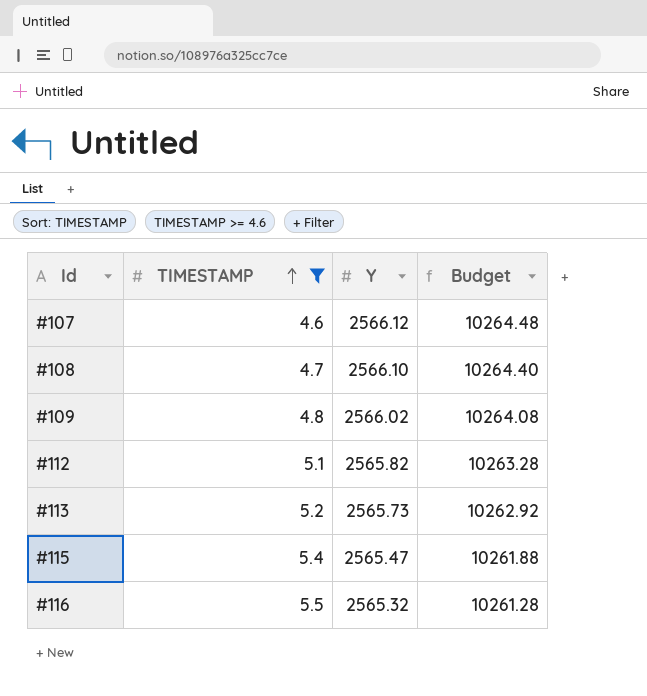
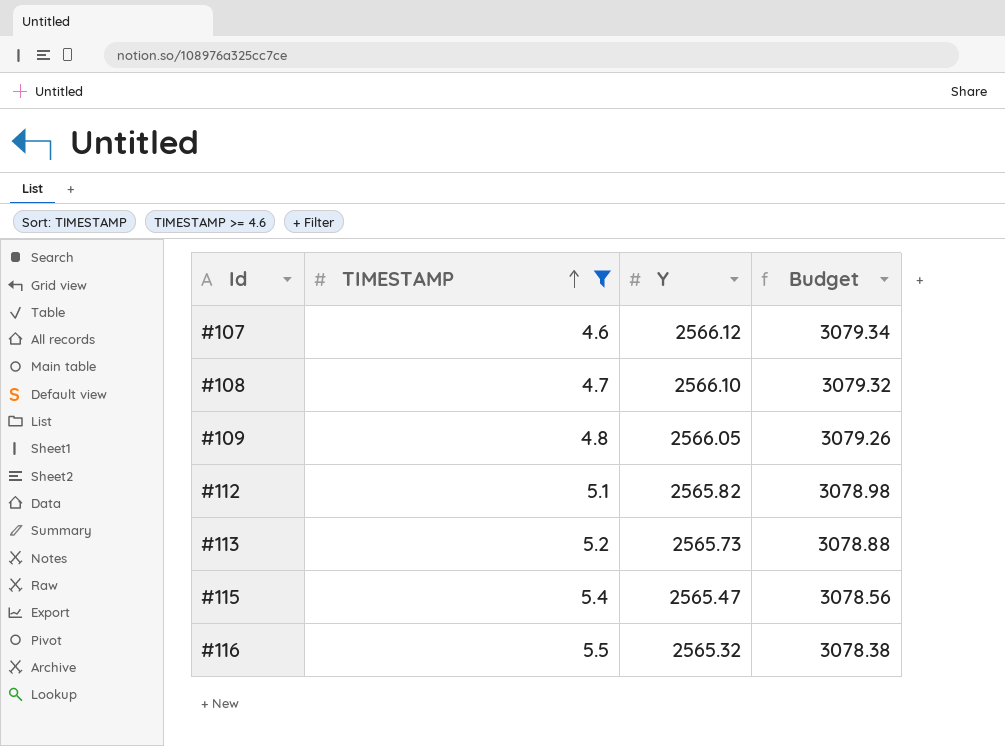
column Budget | formula: [Y] * 4 -> [Y] * 1.2
#109 | Y: 2566.02 -> 2566.05

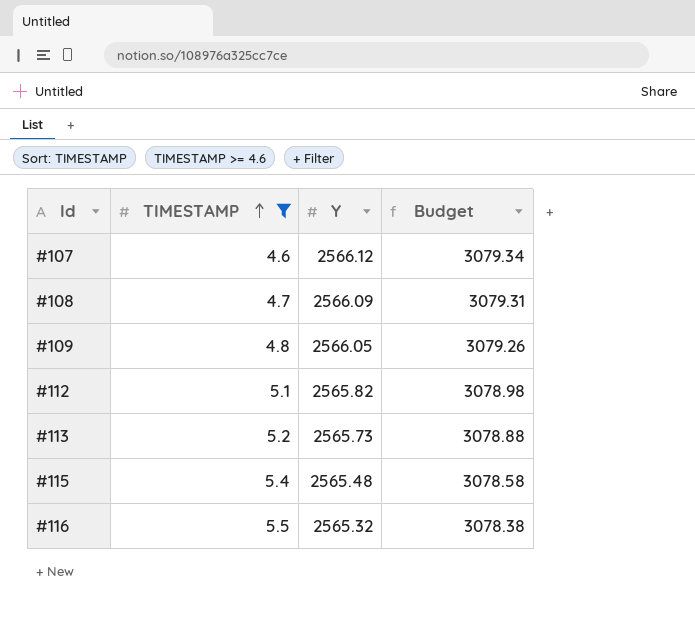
#108 | Y: 2566.10 -> 2566.09
#108 | Budget: 3079.32 -> 3079.31
#115 | Y: 2565.47 -> 2565.48
#115 | Budget: 3078.56 -> 3078.58

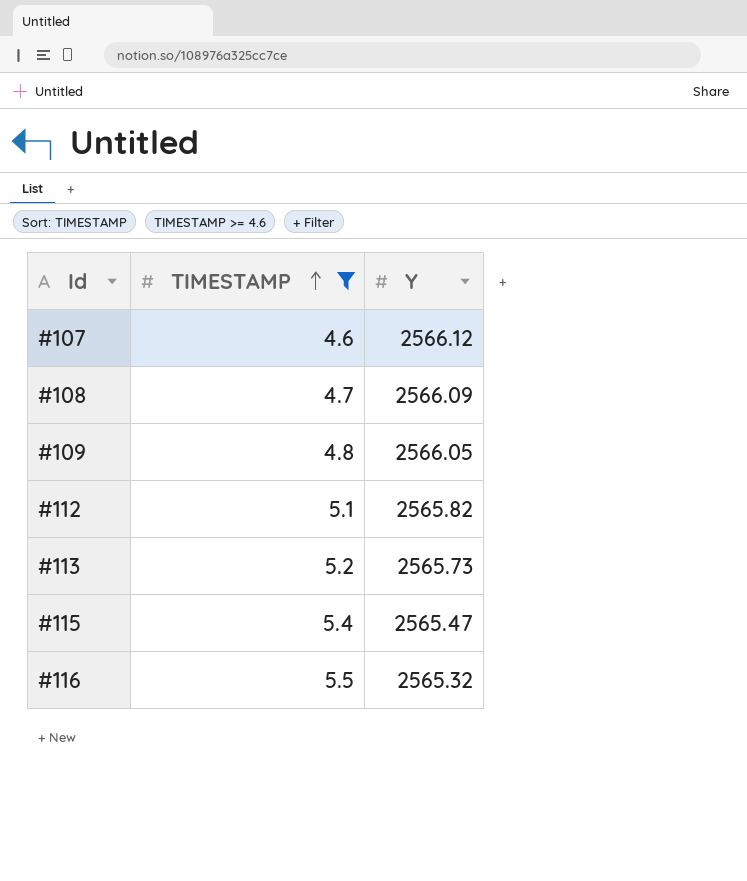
column Budget | formula: [Y] * 1.2 -> none
#115 | Y: 2565.48 -> 2565.47

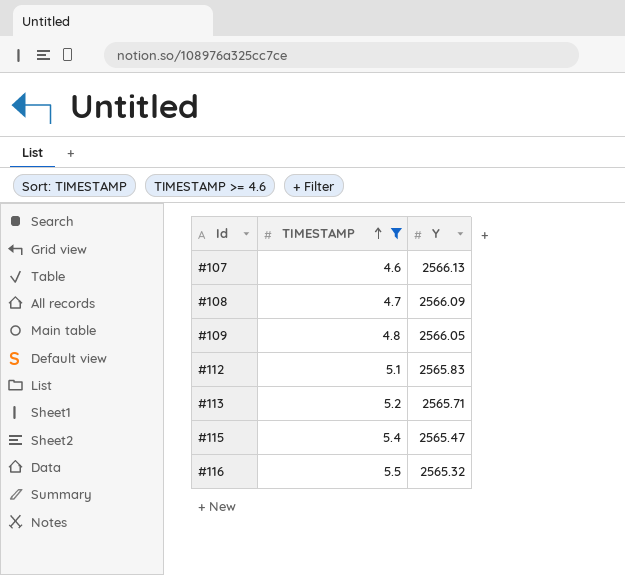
#107 | Y: 2566.12 -> 2566.13
#112 | Y: 2565.82 -> 2565.83
#113 | Y: 2565.73 -> 2565.71

